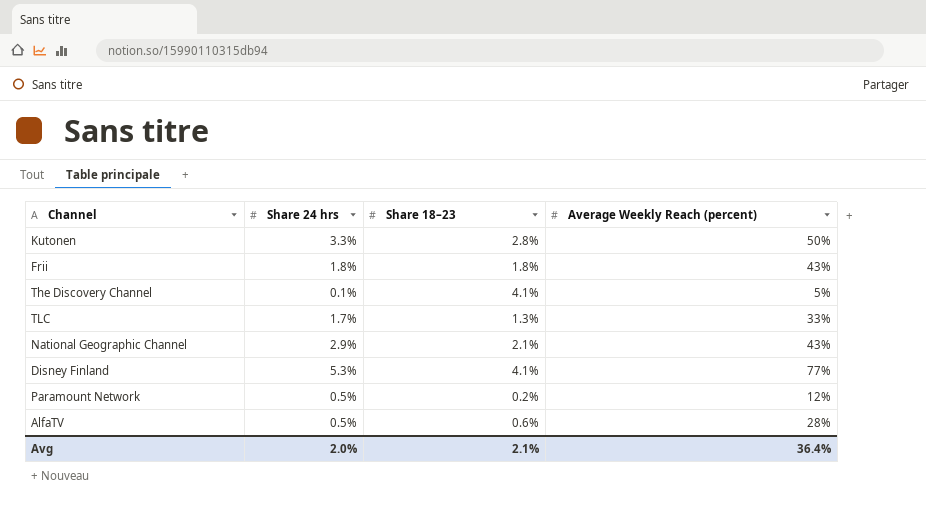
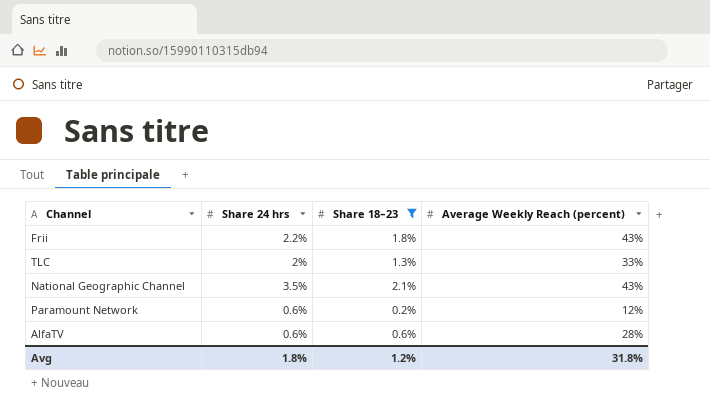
filter: none -> Share 18–23 <= 2.1%
Frii | Share 24 hrs: 1.8% -> 2.2%
TLC | Share 24 hrs: 1.7% -> 2%
National Geographic Channel | Share 24 hrs: 2.9% -> 3.5%
Paramount Network | Share 24 hrs: 0.5% -> 0.6%
AlfaTV | Share 24 hrs: 0.5% -> 0.6%
Avg | Share 24 hrs: 2.0% -> 1.8%
Avg | Share 18–23: 2.1% -> 1.2%
Avg | Average Weekly Reach (percent): 36.4% -> 31.8%

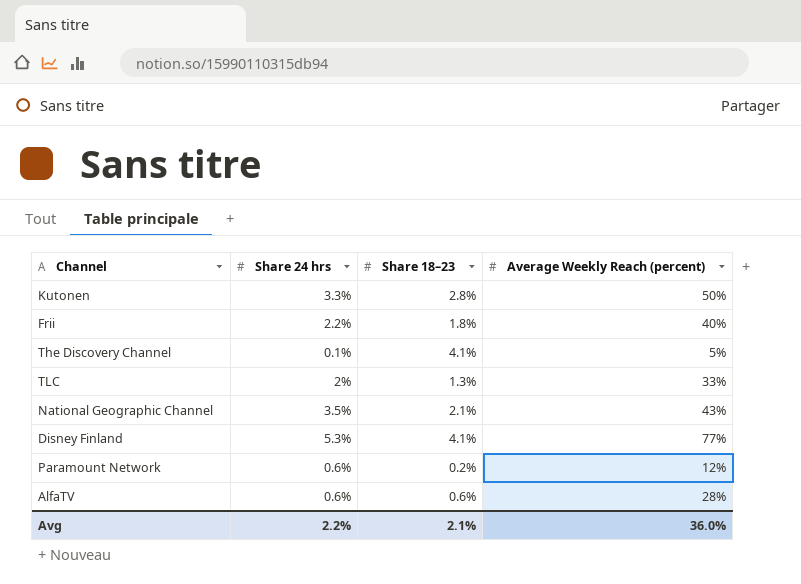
filter: Share 18–23 <= 2.1% -> none
Frii | Average Weekly Reach (percent): 43% -> 40%
Avg | Share 24 hrs: 1.8% -> 2.2%
Avg | Share 18–23: 1.2% -> 2.1%
Avg | Average Weekly Reach (percent): 31.8% -> 36.0%

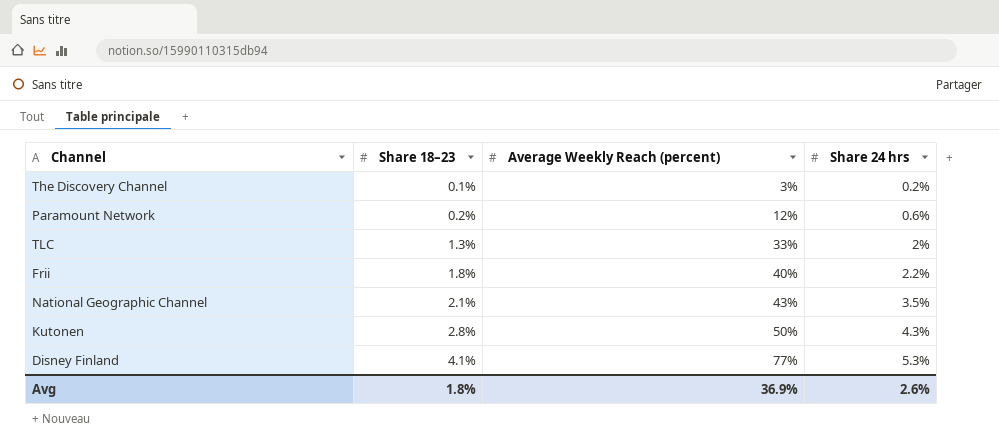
row order: none -> Share 18–23 ascending
column Share 24 hrs | position: 2 -> 4
row AlfaTV: 0.6% | 0.6% | 28% -> none
The Discovery Channel | Share 18–23: 4.1% -> 0.1%
The Discovery Channel | Average Weekly Reach (percent): 5% -> 3%
The Discovery Channel | Share 24 hrs: 0.1% -> 0.2%
Kutonen | Share 24 hrs: 3.3% -> 4.3%
Avg | Share 18–23: 2.1% -> 1.8%
Avg | Average Weekly Reach (percent): 36.0% -> 36.9%
Avg | Share 24 hrs: 2.2% -> 2.6%

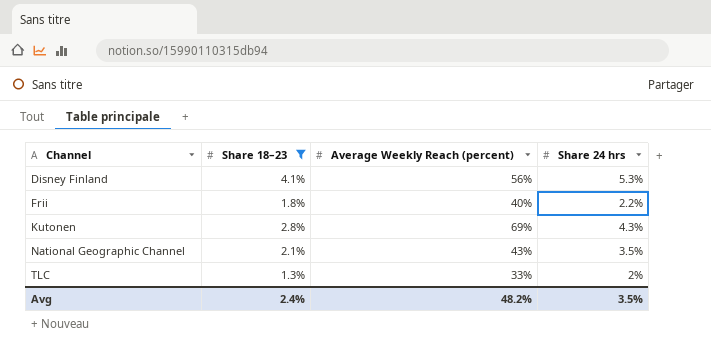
filter: none -> Share 18–23 >= 1.3%
row order: Share 18–23 ascending -> Channel ascending
Disney Finland | Average Weekly Reach (percent): 77% -> 56%
Kutonen | Average Weekly Reach (percent): 50% -> 69%
Avg | Share 18–23: 1.8% -> 2.4%
Avg | Average Weekly Reach (percent): 36.9% -> 48.2%
Avg | Share 24 hrs: 2.6% -> 3.5%

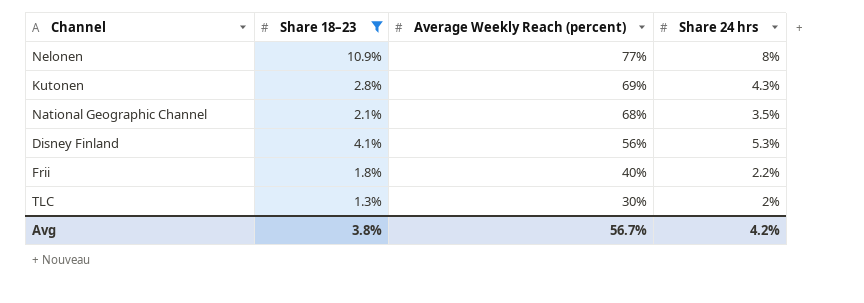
row order: Channel ascending -> Average Weekly Reach (percent) descending
row Nelonen: none -> 10.9% | 77% | 8%
National Geographic Channel | Average Weekly Reach (percent): 43% -> 68%
TLC | Average Weekly Reach (percent): 33% -> 30%
Avg | Share 18–23: 2.4% -> 3.8%
Avg | Average Weekly Reach (percent): 48.2% -> 56.7%
Avg | Share 24 hrs: 3.5% -> 4.2%

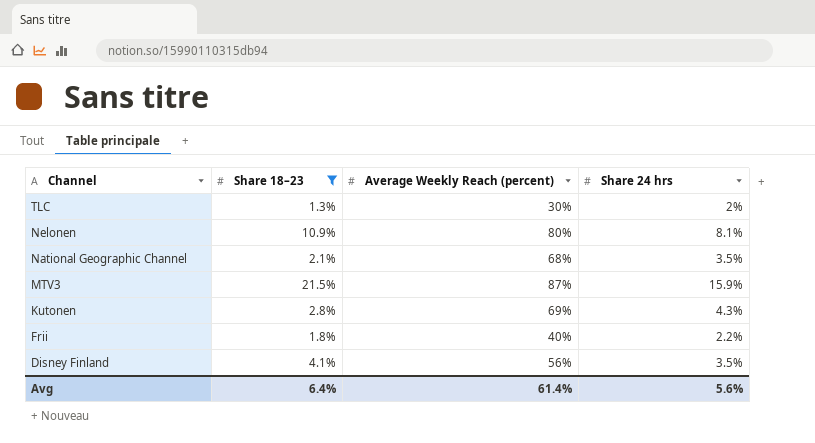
row order: Average Weekly Reach (percent) descending -> Channel descending
Nelonen | Average Weekly Reach (percent): 77% -> 80%
Nelonen | Share 24 hrs: 8% -> 8.1%
row MTV3: none -> 21.5% | 87% | 15.9%
Disney Finland | Share 24 hrs: 5.3% -> 3.5%
Avg | Share 18–23: 3.8% -> 6.4%
Avg | Average Weekly Reach (percent): 56.7% -> 61.4%
Avg | Share 24 hrs: 4.2% -> 5.6%

